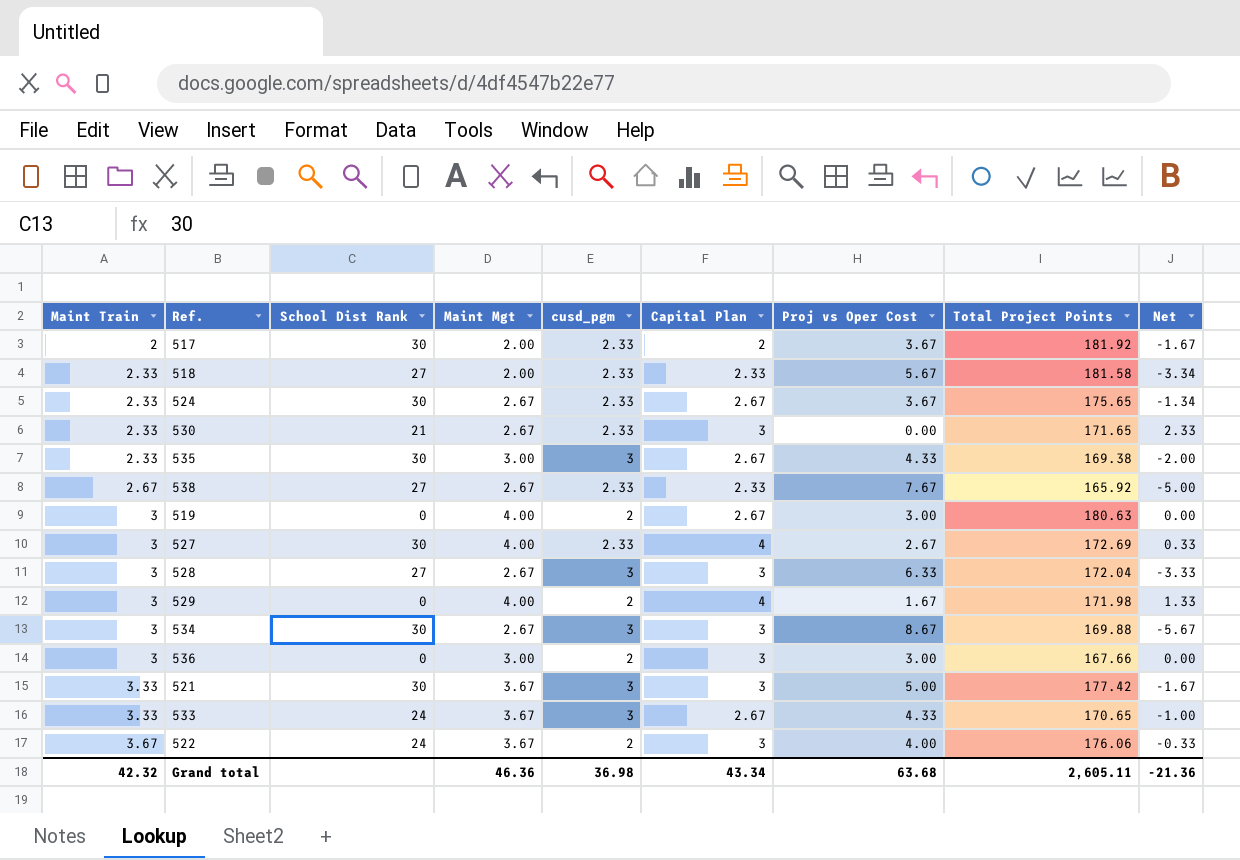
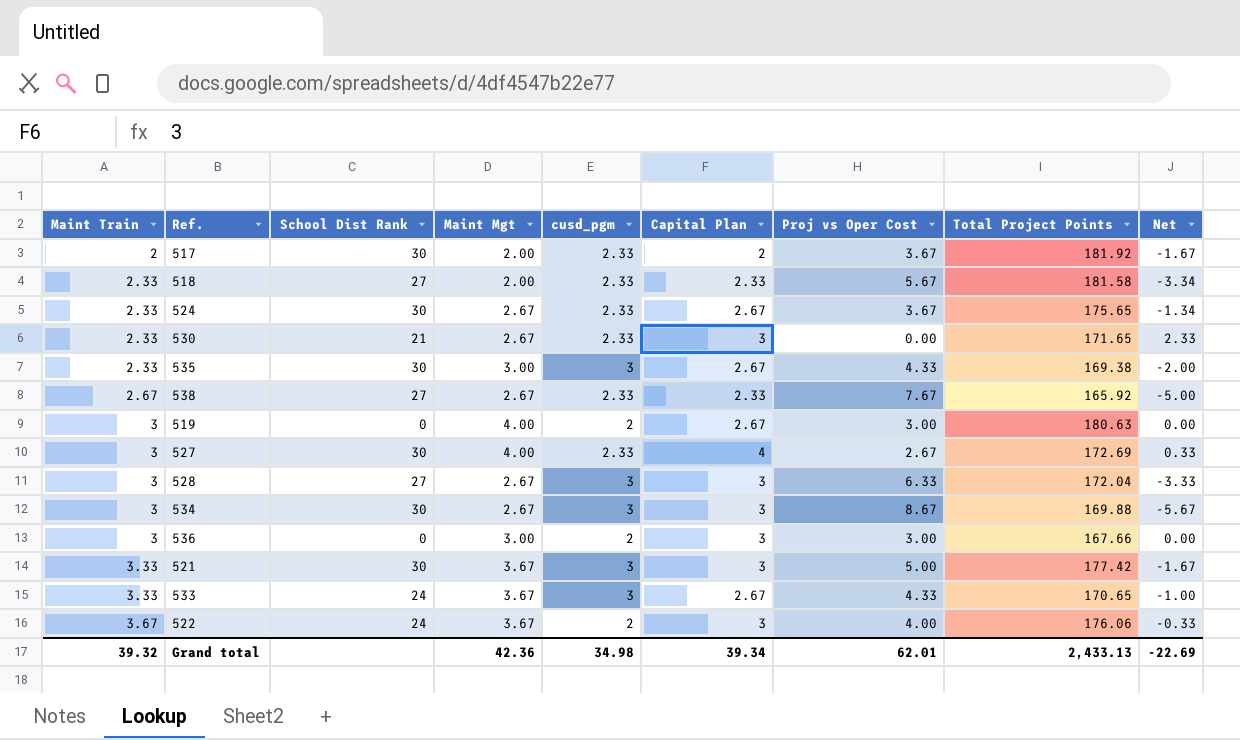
row 529: 3 | 0 | 4.00 | 2 | 4 | 1.67 | 171.98 | 1.33 -> none
Grand total | Maint Train: 42.32 -> 39.32
Grand total | Maint Mgt: 46.36 -> 42.36
Grand total | cusd_pgm: 36.98 -> 34.98
Grand total | Capital Plan: 43.34 -> 39.34
Grand total | Proj vs Oper Cost: 63.68 -> 62.01
Grand total | Total Project Points: 2,605.11 -> 2,433.13
Grand total | Net: -21.36 -> -22.69

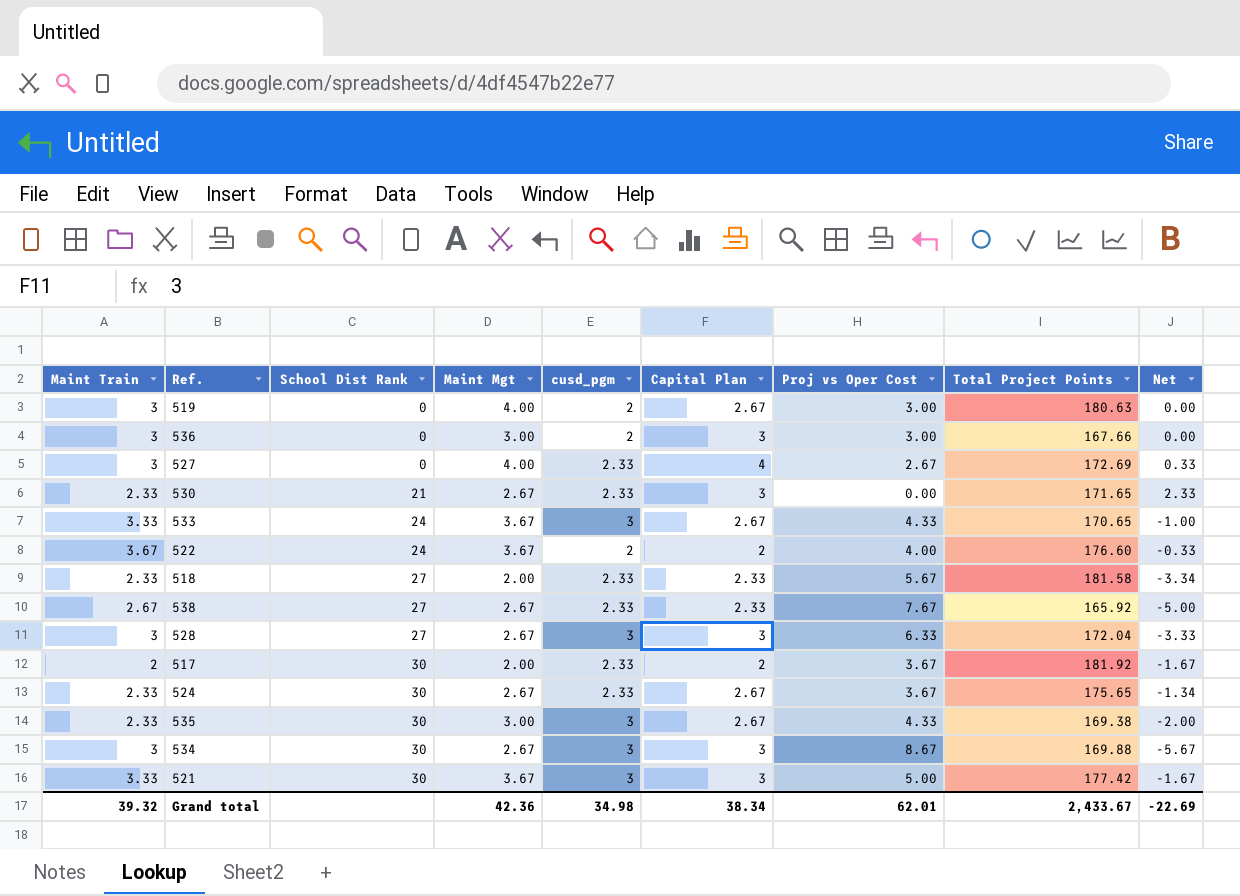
row order: Maint Train ascending -> School Dist Rank ascending
527 | School Dist Rank: 30 -> 0
522 | Capital Plan: 3 -> 2
522 | Total Project Points: 176.06 -> 176.60
Grand total | Capital Plan: 39.34 -> 38.34
Grand total | Total Project Points: 2,433.13 -> 2,433.67

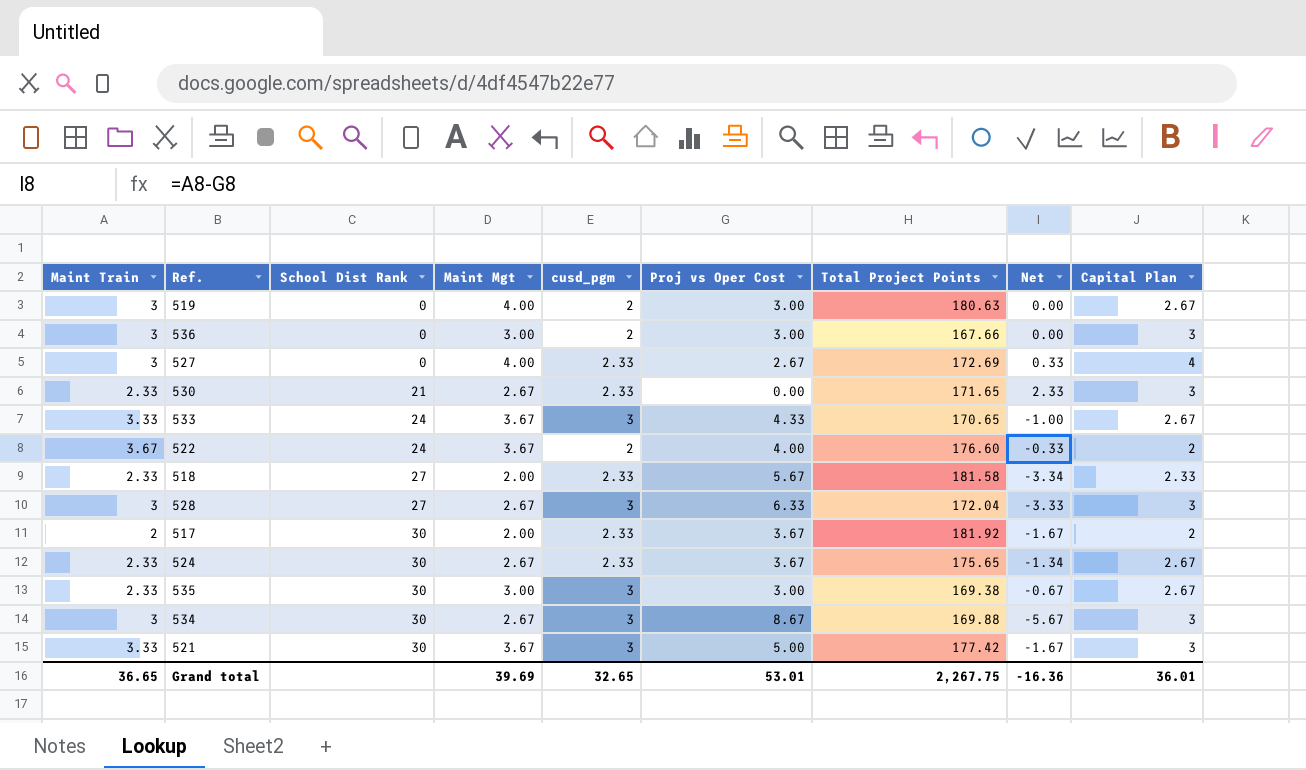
column Capital Plan | position: 6 -> 9
row 538: 2.67 | 27 | 2.67 | 2.33 | 2.33 | 7.67 | 165.92 | -5.00 -> none
535 | Proj vs Oper Cost: 4.33 -> 3.00
535 | Net: -2.00 -> -0.67
Grand total | Maint Train: 39.32 -> 36.65
Grand total | Maint Mgt: 42.36 -> 39.69
Grand total | cusd_pgm: 34.98 -> 32.65
Grand total | Proj vs Oper Cost: 62.01 -> 53.01
Grand total | Total Project Points: 2,433.67 -> 2,267.75
Grand total | Net: -22.69 -> -16.36
Grand total | Capital Plan: 38.34 -> 36.01

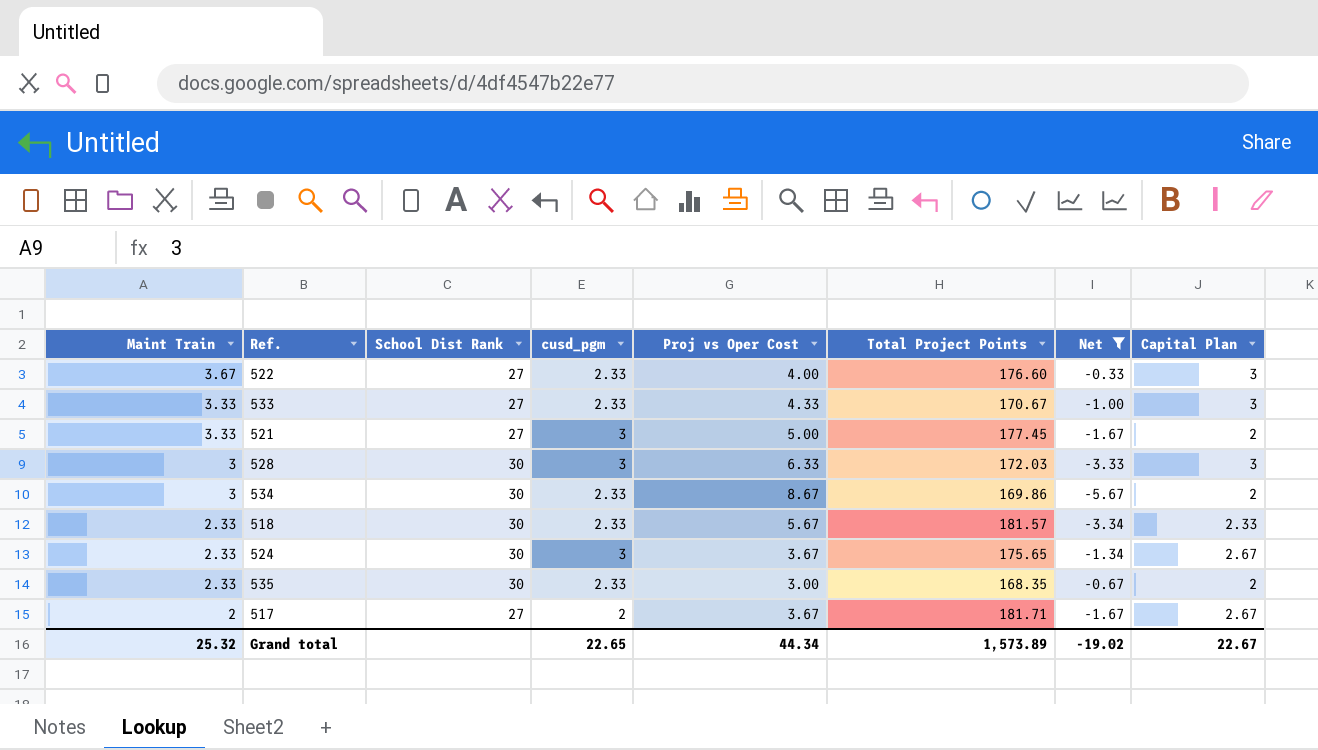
filter: none -> Net <= -0.33
row order: School Dist Rank ascending -> Maint Train descending
column Maint Mgt | position: 4 -> none
522 | School Dist Rank: 24 -> 27
522 | cusd_pgm: 2 -> 2.33
522 | Capital Plan: 2 -> 3
533 | School Dist Rank: 24 -> 27
533 | cusd_pgm: 3 -> 2.33
533 | Total Project Points: 170.65 -> 170.67
533 | Capital Plan: 2.67 -> 3
521 | School Dist Rank: 30 -> 27
521 | Total Project Points: 177.42 -> 177.45
521 | Capital Plan: 3 -> 2
528 | School Dist Rank: 27 -> 30
528 | Total Project Points: 172.04 -> 172.03
534 | cusd_pgm: 3 -> 2.33
534 | Total Project Points: 169.88 -> 169.86
534 | Capital Plan: 3 -> 2
518 | School Dist Rank: 27 -> 30
518 | Total Project Points: 181.58 -> 181.57
524 | cusd_pgm: 2.33 -> 3
535 | cusd_pgm: 3 -> 2.33
535 | Total Project Points: 169.38 -> 168.35
535 | Capital Plan: 2.67 -> 2
517 | School Dist Rank: 30 -> 27
517 | cusd_pgm: 2.33 -> 2
517 | Total Project Points: 181.92 -> 181.71
517 | Capital Plan: 2 -> 2.67
Grand total | Maint Train: 36.65 -> 25.32
Grand total | cusd_pgm: 32.65 -> 22.65
Grand total | Proj vs Oper Cost: 53.01 -> 44.34
Grand total | Total Project Points: 2,267.75 -> 1,573.89
Grand total | Net: -16.36 -> -19.02
Grand total | Capital Plan: 36.01 -> 22.67

